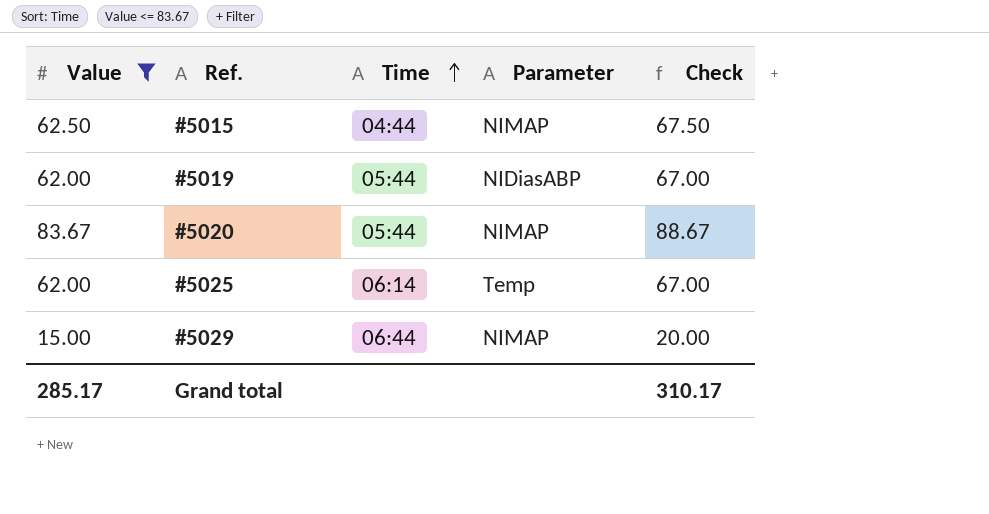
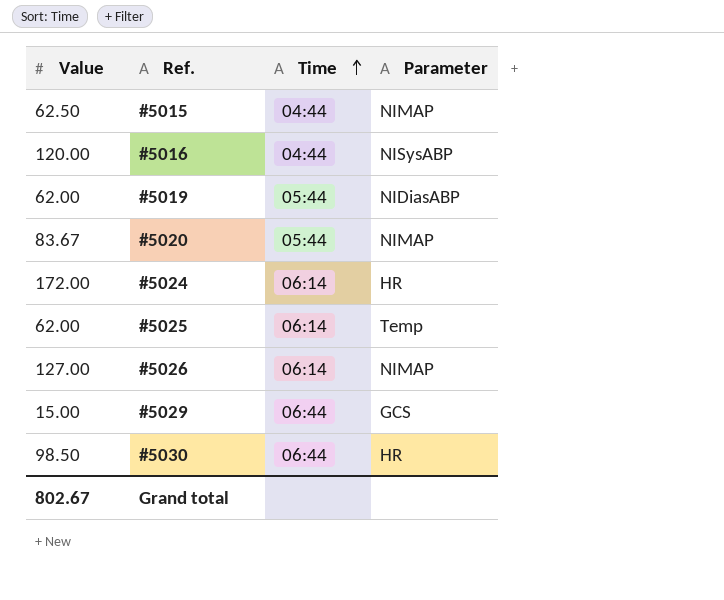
filter: Value <= 83.67 -> none
column Check | formula: [Value] + 5 -> none
#5029 | Parameter: NIMAP -> GCS
Grand total | Value: 285.17 -> 802.67

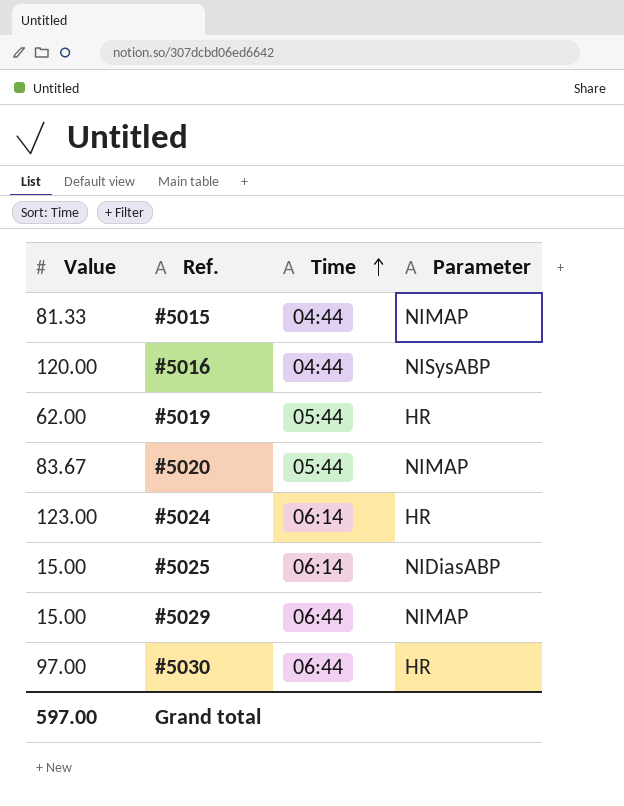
row #5026: 127.00 | 06:14 | NIMAP -> none
#5015 | Value: 62.50 -> 81.33
#5019 | Parameter: NIDiasABP -> HR
#5024 | Value: 172.00 -> 123.00
#5025 | Value: 62.00 -> 15.00
#5025 | Parameter: Temp -> NIDiasABP
#5029 | Parameter: GCS -> NIMAP
#5030 | Value: 98.50 -> 97.00
Grand total | Value: 802.67 -> 597.00

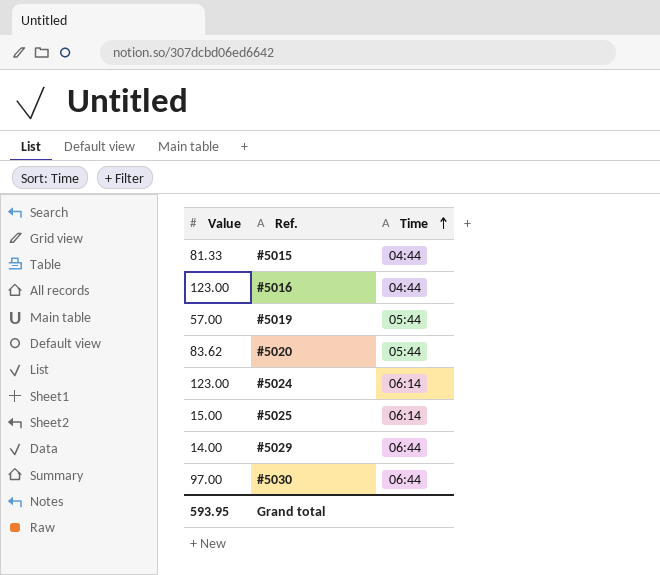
column Parameter | position: 4 -> none
#5016 | Value: 120.00 -> 123.00
#5019 | Value: 62.00 -> 57.00
#5020 | Value: 83.67 -> 83.62
#5029 | Value: 15.00 -> 14.00
Grand total | Value: 597.00 -> 593.95

